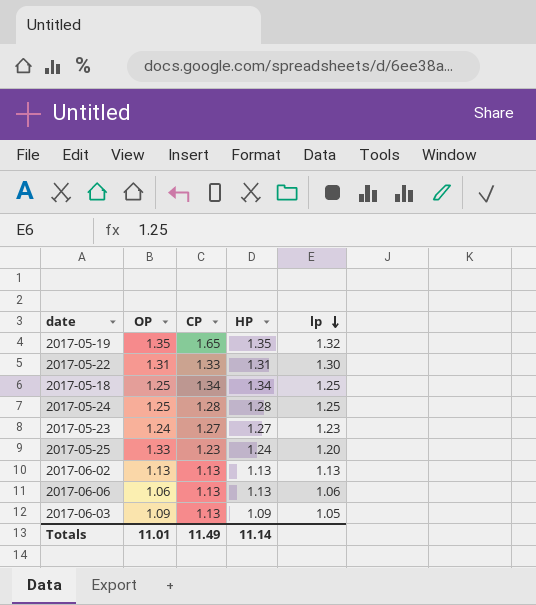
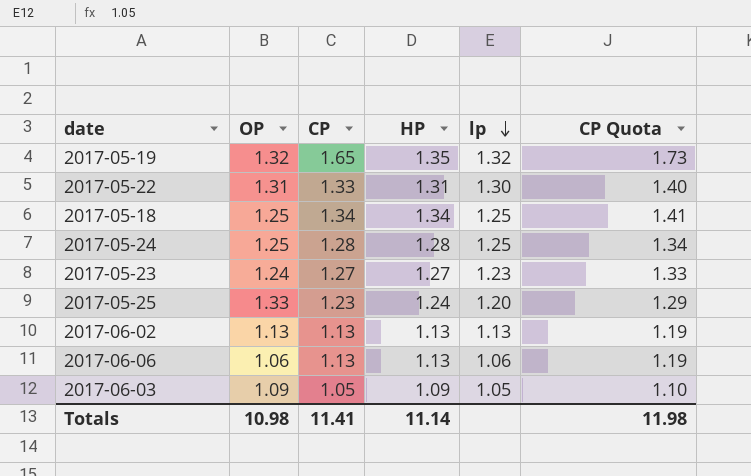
column CP Quota | formula: none -> [CP] * 1.05
2017-05-19 | OP: 1.35 -> 1.32
2017-06-03 | CP: 1.13 -> 1.05
Totals | OP: 11.01 -> 10.98
Totals | CP: 11.49 -> 11.41

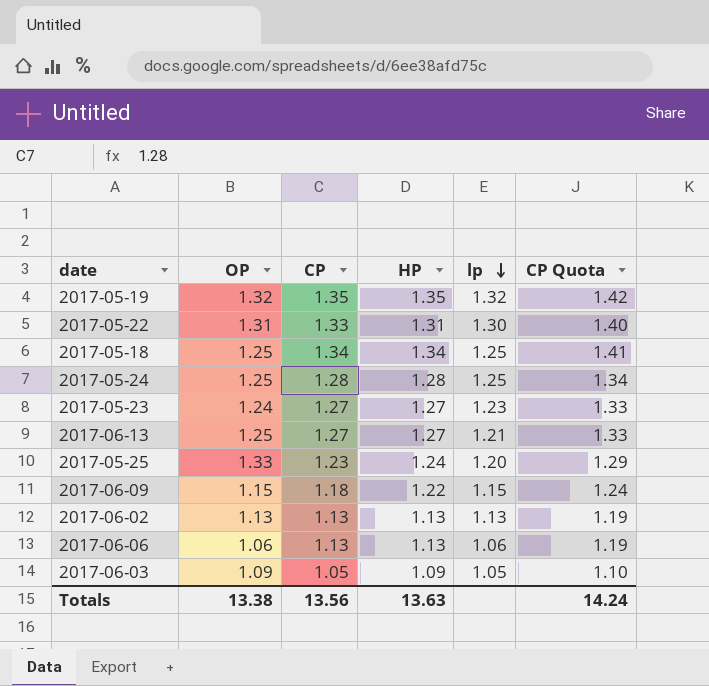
2017-05-19 | CP: 1.65 -> 1.35
2017-05-19 | CP Quota: 1.73 -> 1.42
row 2017-06-13: none -> 1.25 | 1.27 | 1.27 | 1.21 | 1.33
row 2017-06-09: none -> 1.15 | 1.18 | 1.22 | 1.15 | 1.24
Totals | OP: 10.98 -> 13.38
Totals | CP: 11.41 -> 13.56
Totals | HP: 11.14 -> 13.63
Totals | CP Quota: 11.98 -> 14.24

